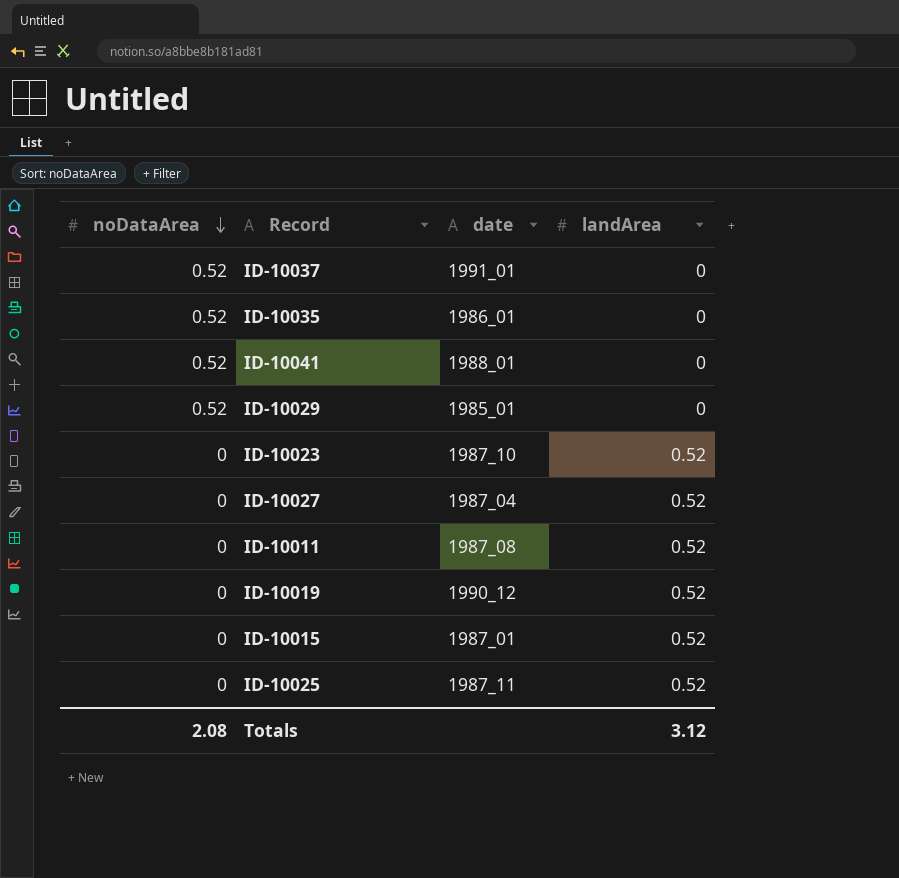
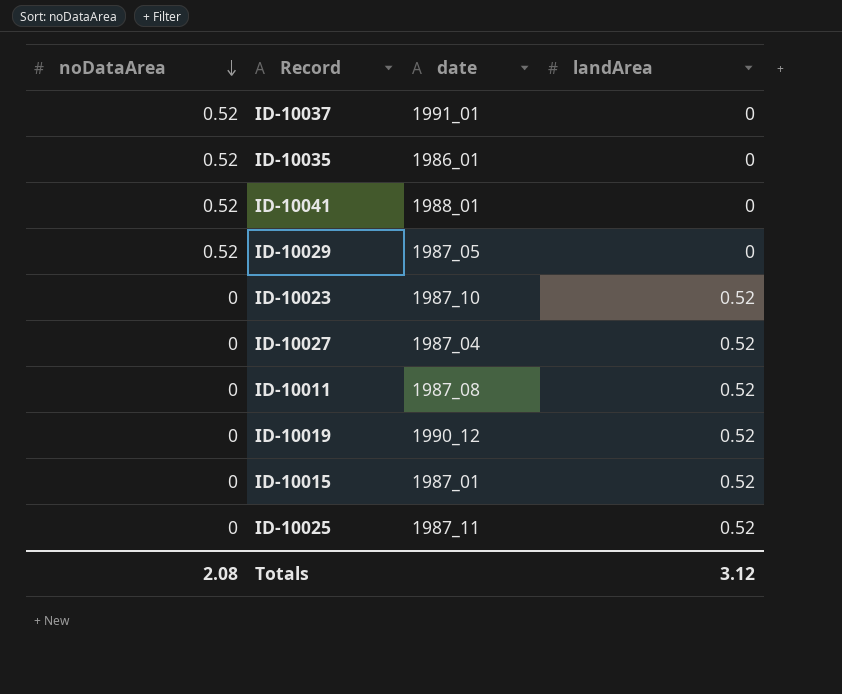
ID-10029 | date: 1985_01 -> 1987_05

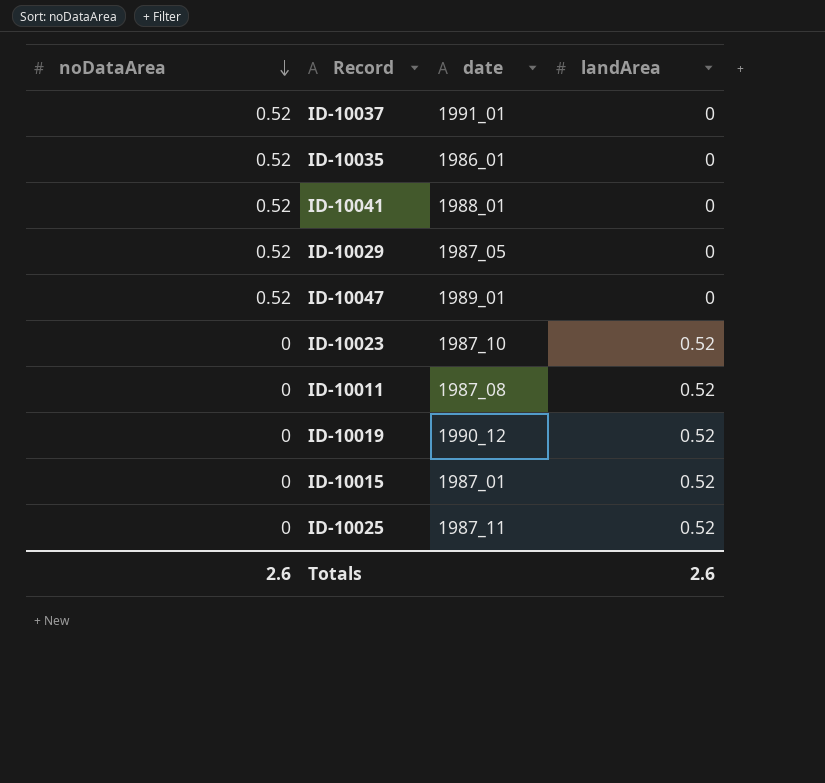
row ID-10027: 0 | 1987_04 | 0.52 -> none
row ID-10047: none -> 0.52 | 1989_01 | 0
Totals | noDataArea: 2.08 -> 2.6
Totals | landArea: 3.12 -> 2.6

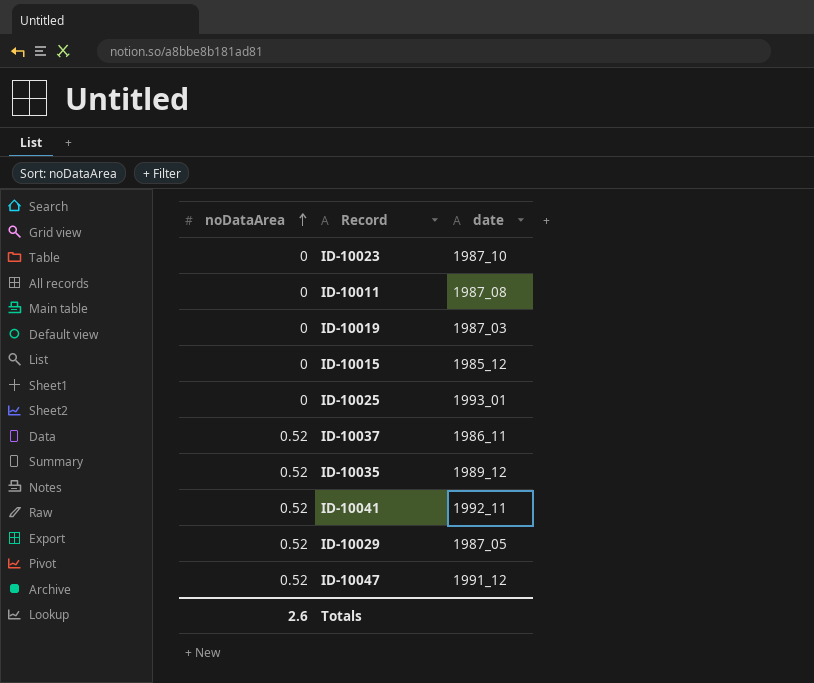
row order: noDataArea descending -> noDataArea ascending
column landArea | position: 4 -> none
ID-10019 | date: 1990_12 -> 1987_03
ID-10015 | date: 1987_01 -> 1985_12
ID-10025 | date: 1987_11 -> 1993_01
ID-10037 | date: 1991_01 -> 1986_11
ID-10035 | date: 1986_01 -> 1989_12
ID-10041 | date: 1988_01 -> 1992_11
ID-10047 | date: 1989_01 -> 1991_12

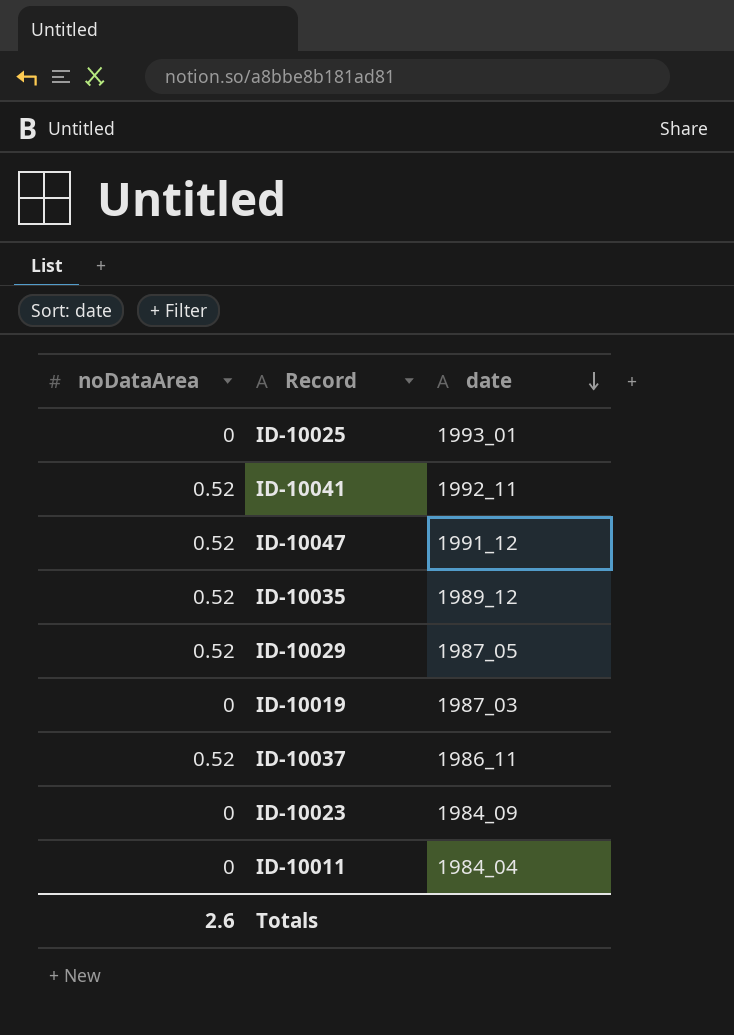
row order: noDataArea ascending -> date descending
row ID-10015: 0 | 1985_12 -> none
ID-10023 | date: 1987_10 -> 1984_09
ID-10011 | date: 1987_08 -> 1984_04

